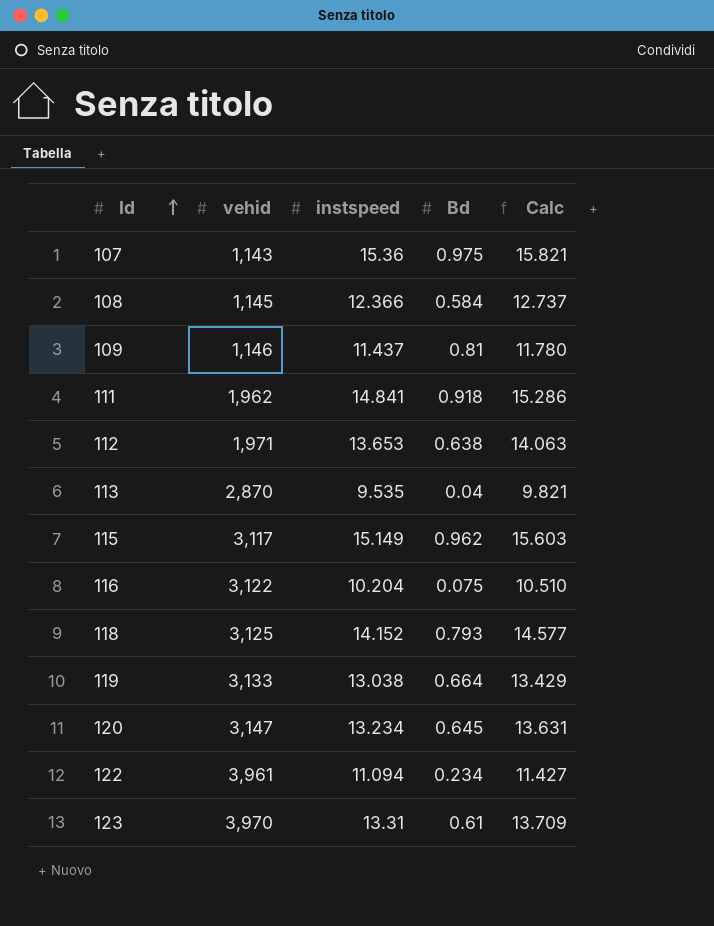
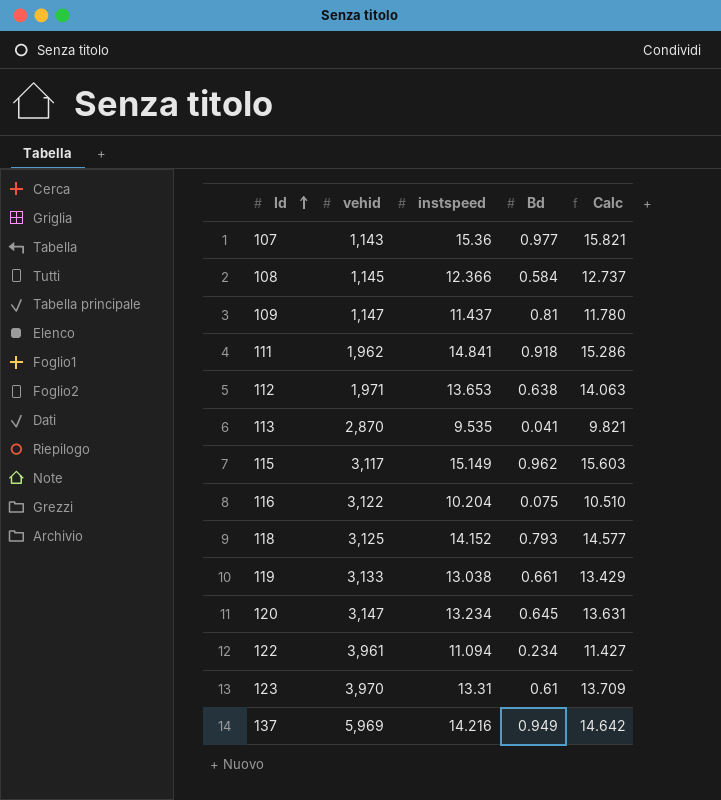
107 | Bd: 0.975 -> 0.977
109 | vehid: 1,146 -> 1,147
113 | Bd: 0.04 -> 0.041
119 | Bd: 0.664 -> 0.661
row 137: none -> 5,969 | 14.216 | 0.949 | 14.642

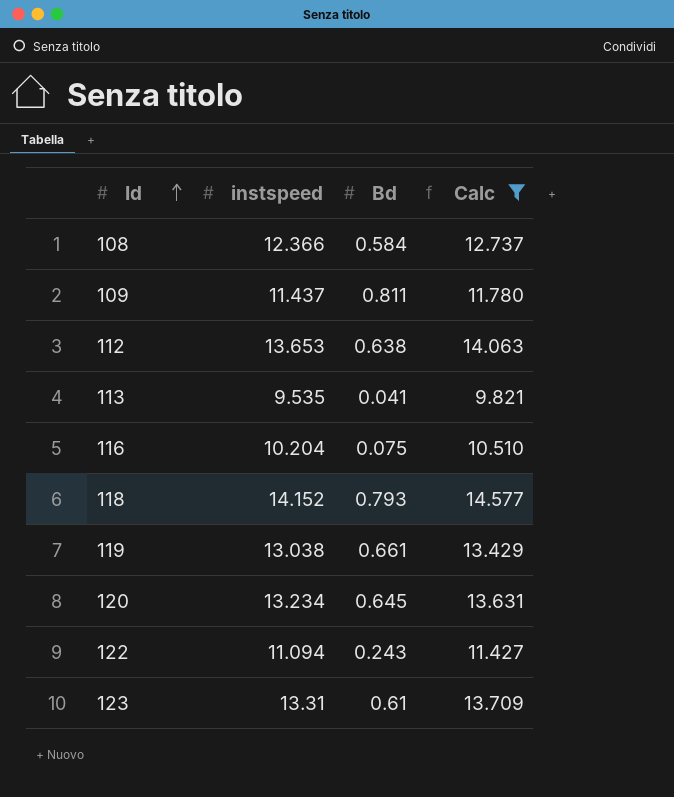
filter: none -> Calc <= 14.577
column vehid | position: 2 -> none
109 | Bd: 0.81 -> 0.811
122 | Bd: 0.234 -> 0.243

